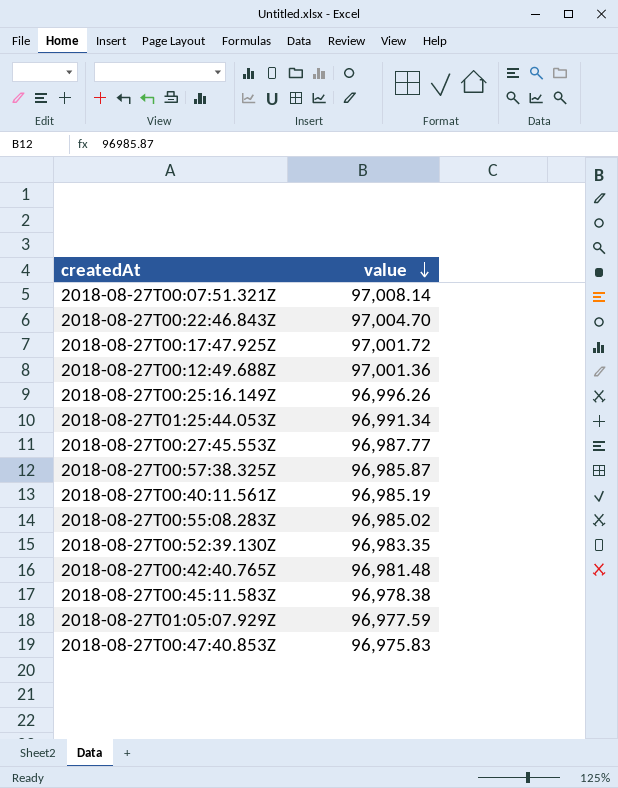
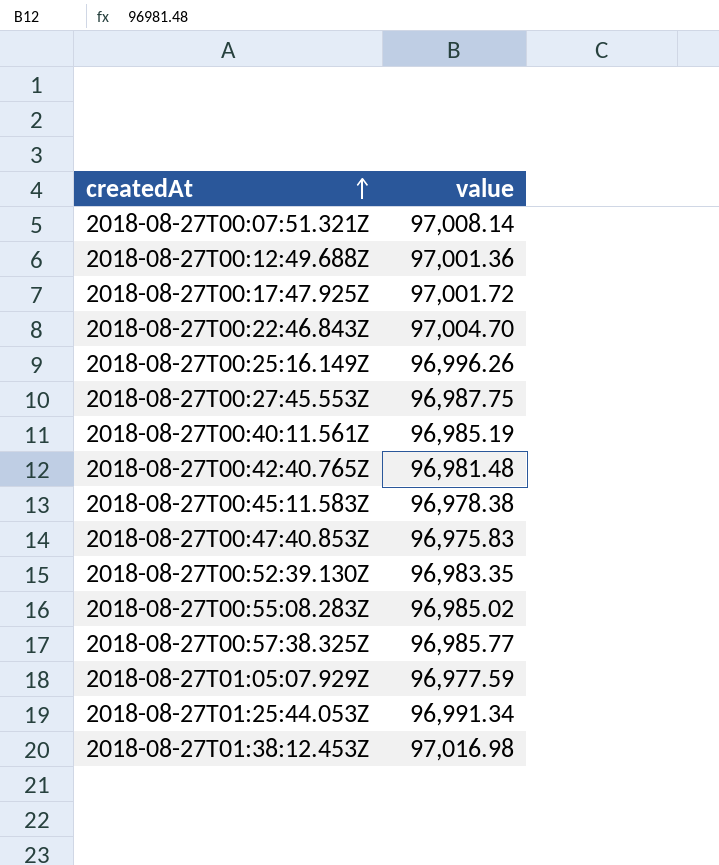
row order: value descending -> createdAt ascending
2018-08-27T00:27:45.553Z | value: 96,987.77 -> 96,987.75
2018-08-27T00:57:38.325Z | value: 96,985.87 -> 96,985.77
row 2018-08-27T01:38:12.453Z: none -> 97,016.98

